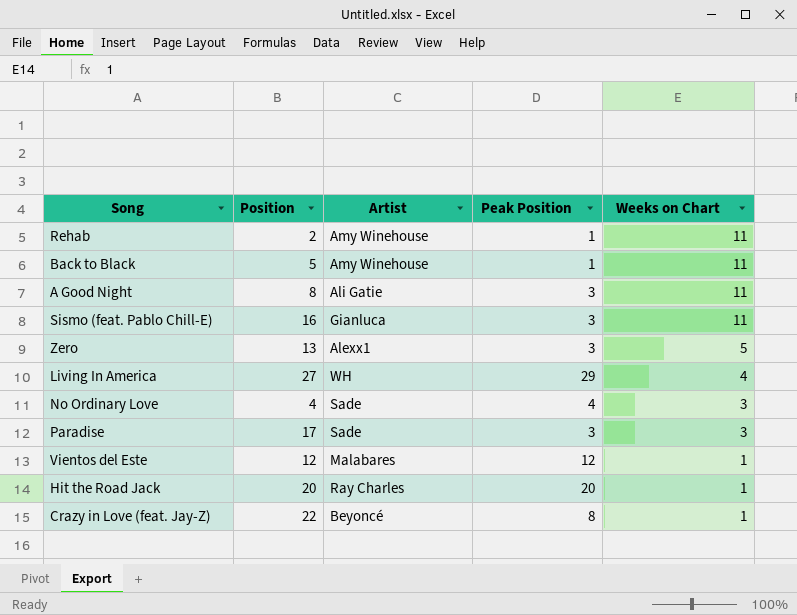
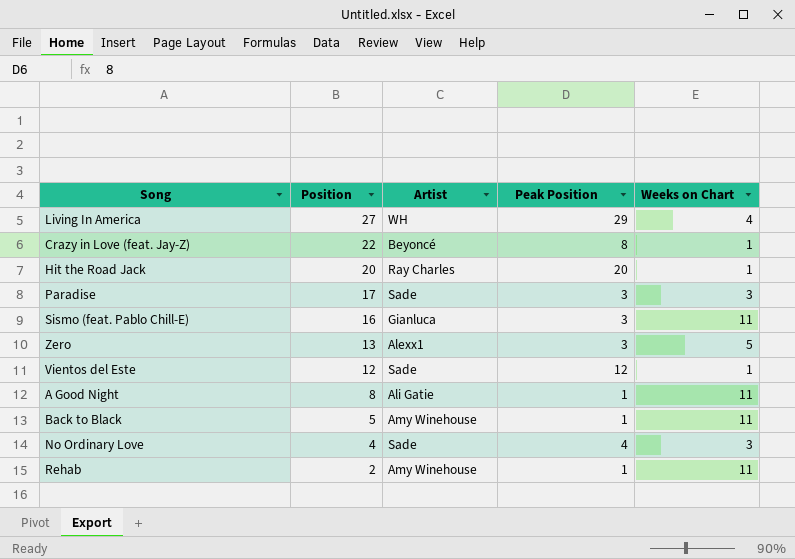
row order: Weeks on Chart descending -> Position descending
Vientos del Este | Artist: Malabares -> Sade
A Good Night | Peak Position: 3 -> 1

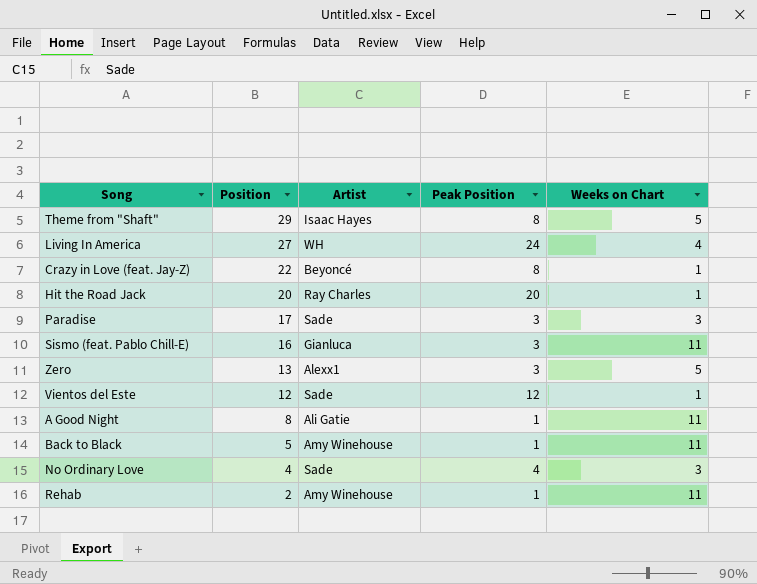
row Theme from "Shaft": none -> 29 | Isaac Hayes | 8 | 5
Living In America | Peak Position: 29 -> 24

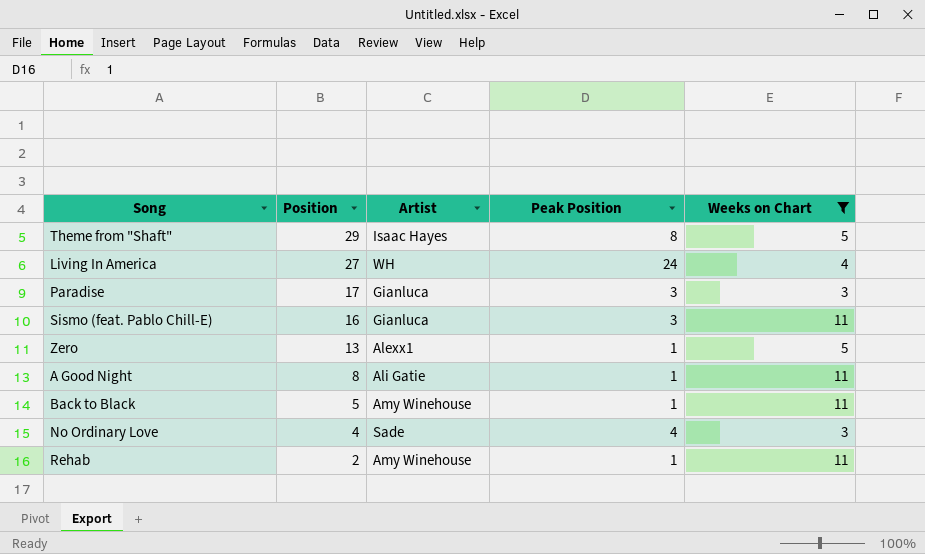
filter: none -> Weeks on Chart != 1
Paradise | Artist: Sade -> Gianluca
Zero | Peak Position: 3 -> 1

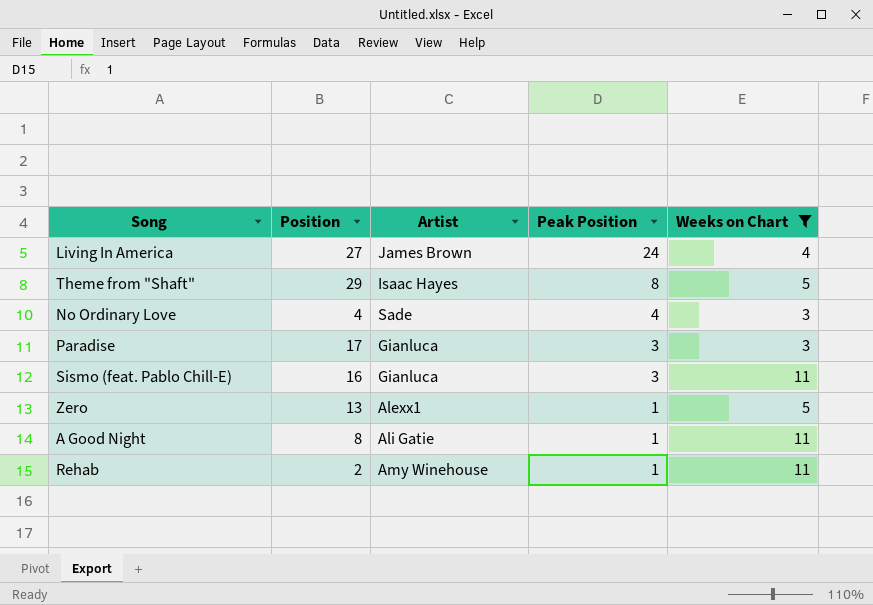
row order: Position descending -> Peak Position descending
row Back to Black: 5 | Amy Winehouse | 1 | 11 -> none
Living In America | Artist: WH -> James Brown

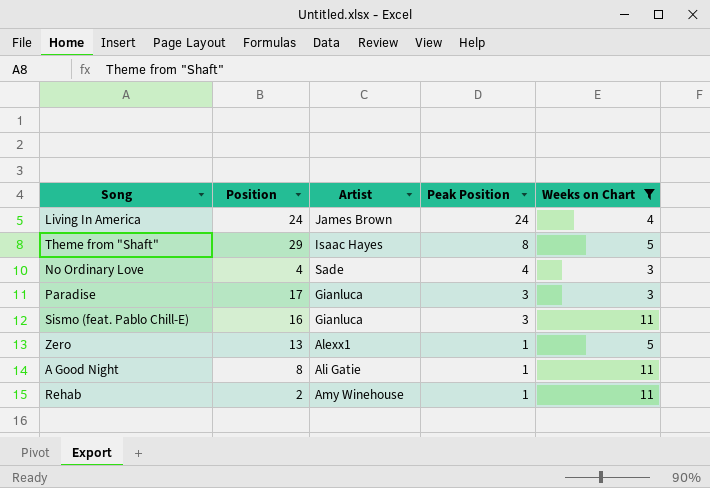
Living In America | Position: 27 -> 24

